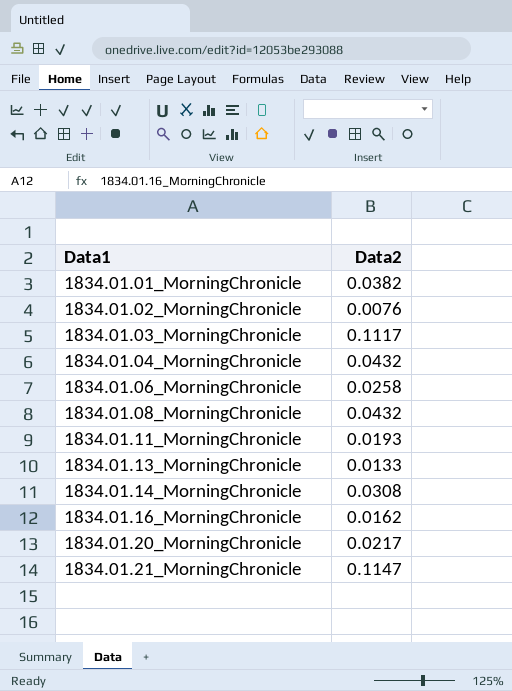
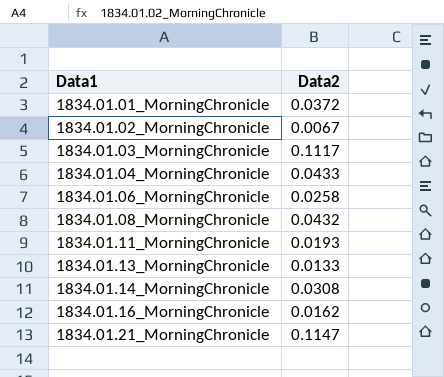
row 1834.01.20_MorningChronicle: 0.0217 -> none
1834.01.01_MorningChronicle | Data2: 0.0382 -> 0.0372
1834.01.02_MorningChronicle | Data2: 0.0076 -> 0.0067
1834.01.04_MorningChronicle | Data2: 0.0432 -> 0.0433

